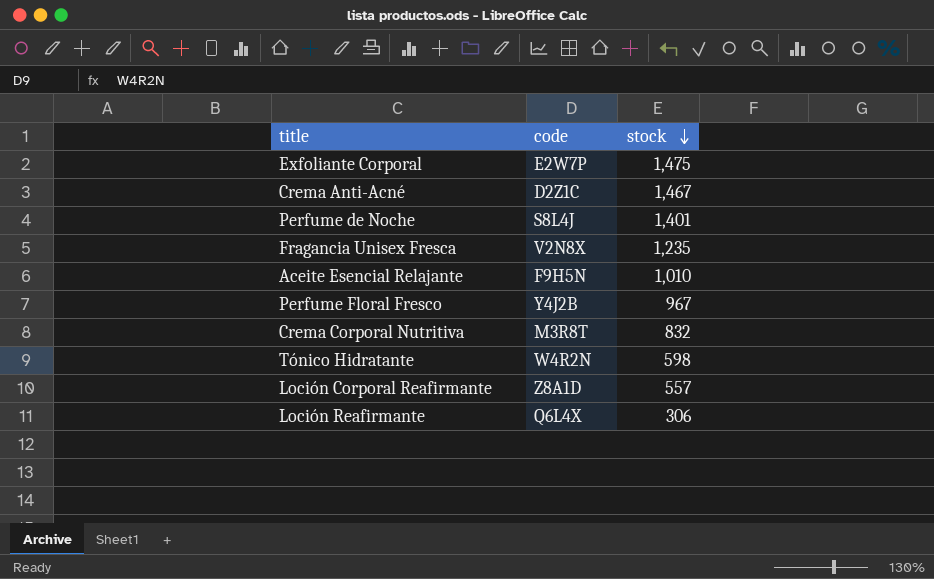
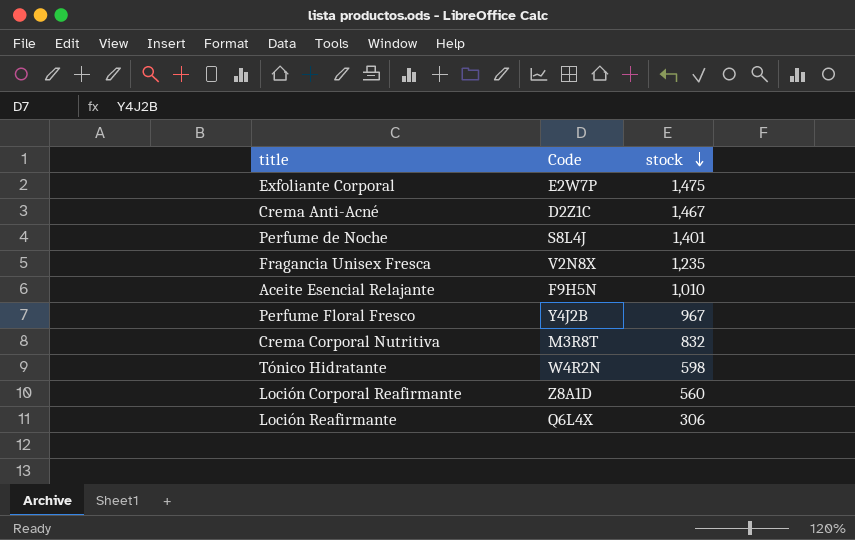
column name: code -> Code
Loción Corporal Reafirmante | stock: 557 -> 560

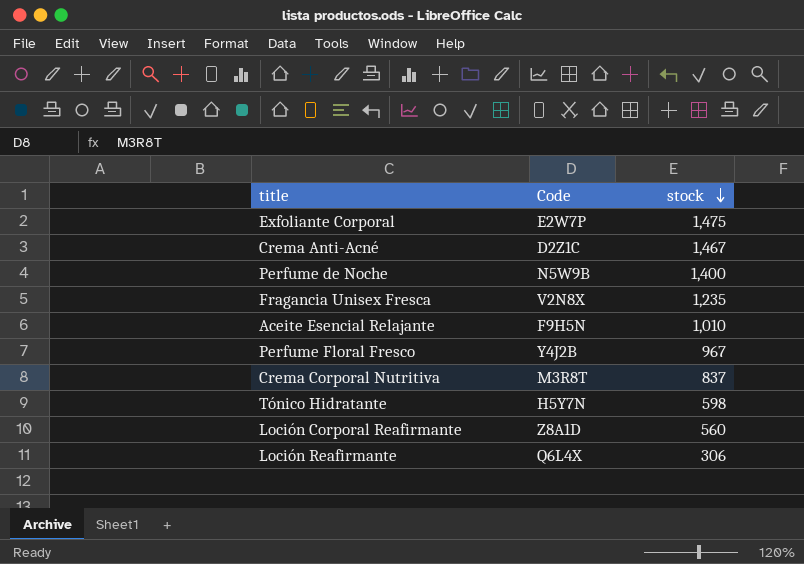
Perfume de Noche | Code: S8L4J -> N5W9B
Perfume de Noche | stock: 1,401 -> 1,400
Crema Corporal Nutritiva | stock: 832 -> 837
Tónico Hidratante | Code: W4R2N -> H5Y7N

